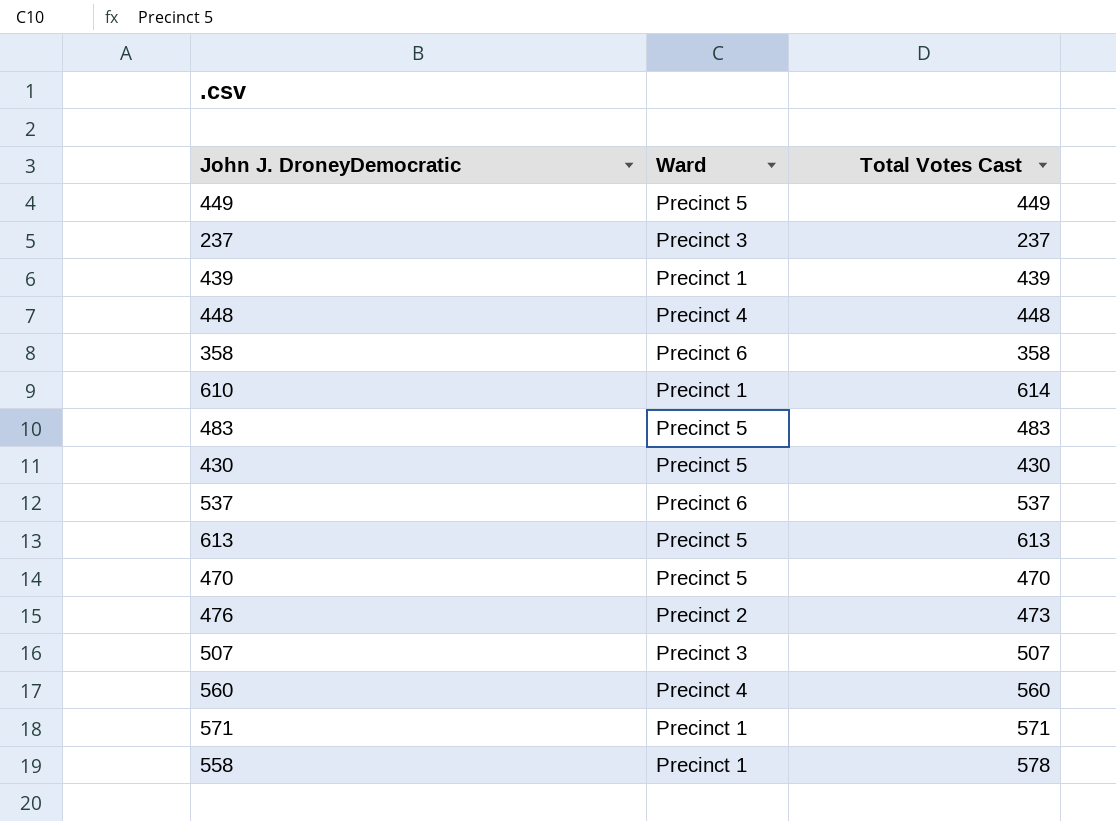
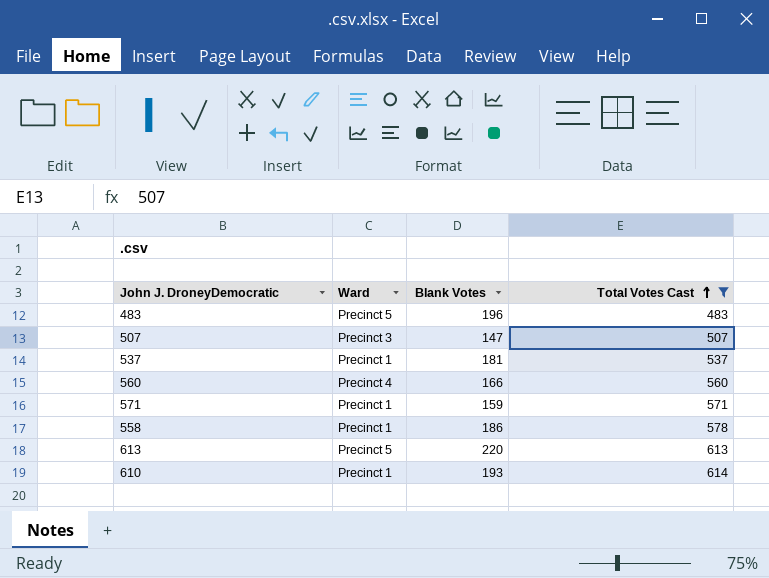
filter: none -> Total Votes Cast >= 483
row order: none -> Total Votes Cast ascending
column Blank Votes | position: none -> 3
537 | Ward: Precinct 6 -> Precinct 1

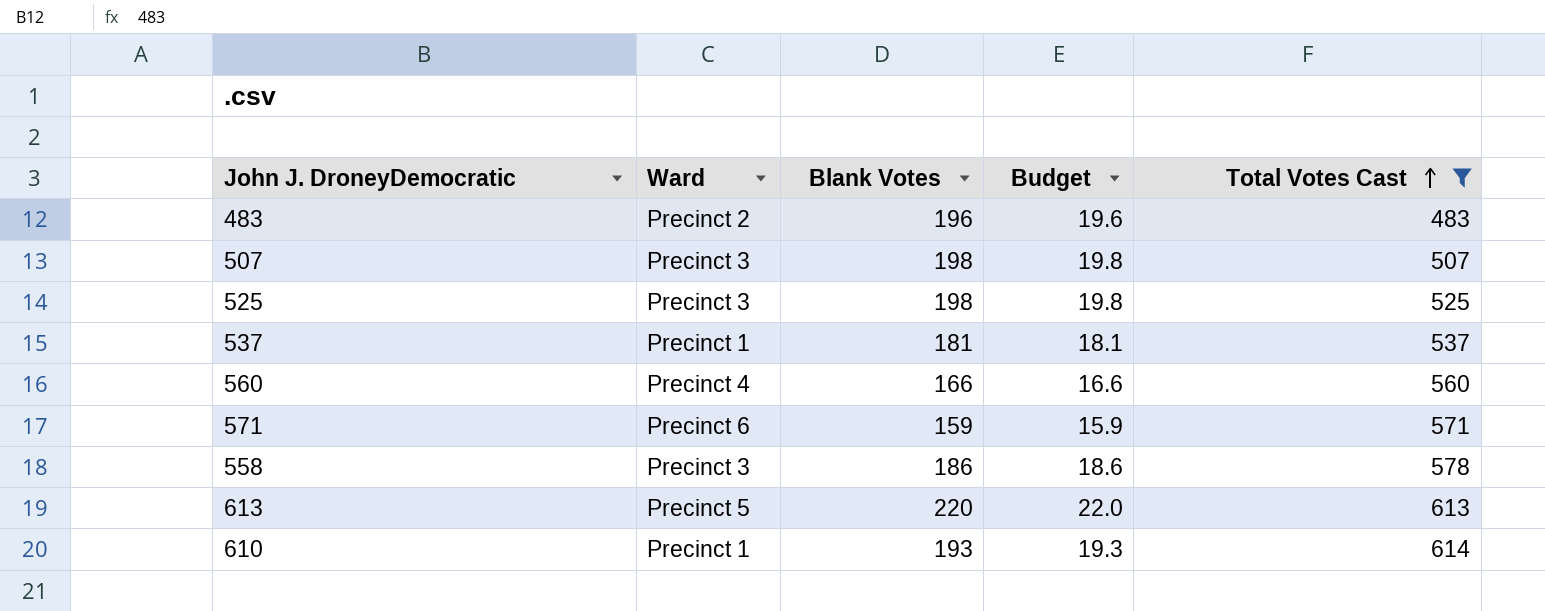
column Budget | formula: none -> [Blank Votes] * 0.1
483 | Ward: Precinct 5 -> Precinct 2
507 | Blank Votes: 147 -> 198
row 525: none -> Precinct 3 | 198 | 19.8 | 525
571 | Ward: Precinct 1 -> Precinct 6
558 | Ward: Precinct 1 -> Precinct 3

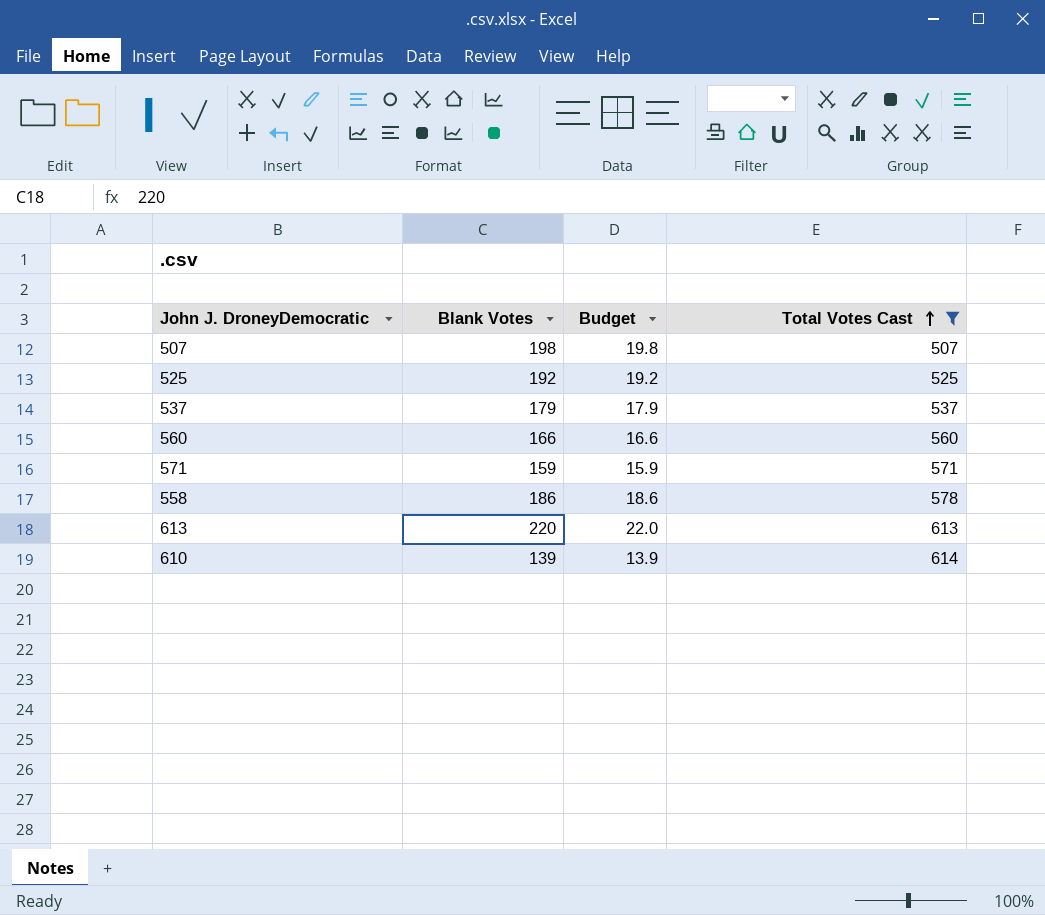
column Ward | position: 2 -> none
row 483: Precinct 2 | 196 | 19.6 | 483 -> none
525 | Blank Votes: 198 -> 192
525 | Budget: 19.8 -> 19.2
537 | Blank Votes: 181 -> 179
537 | Budget: 18.1 -> 17.9
610 | Blank Votes: 193 -> 139
610 | Budget: 19.3 -> 13.9

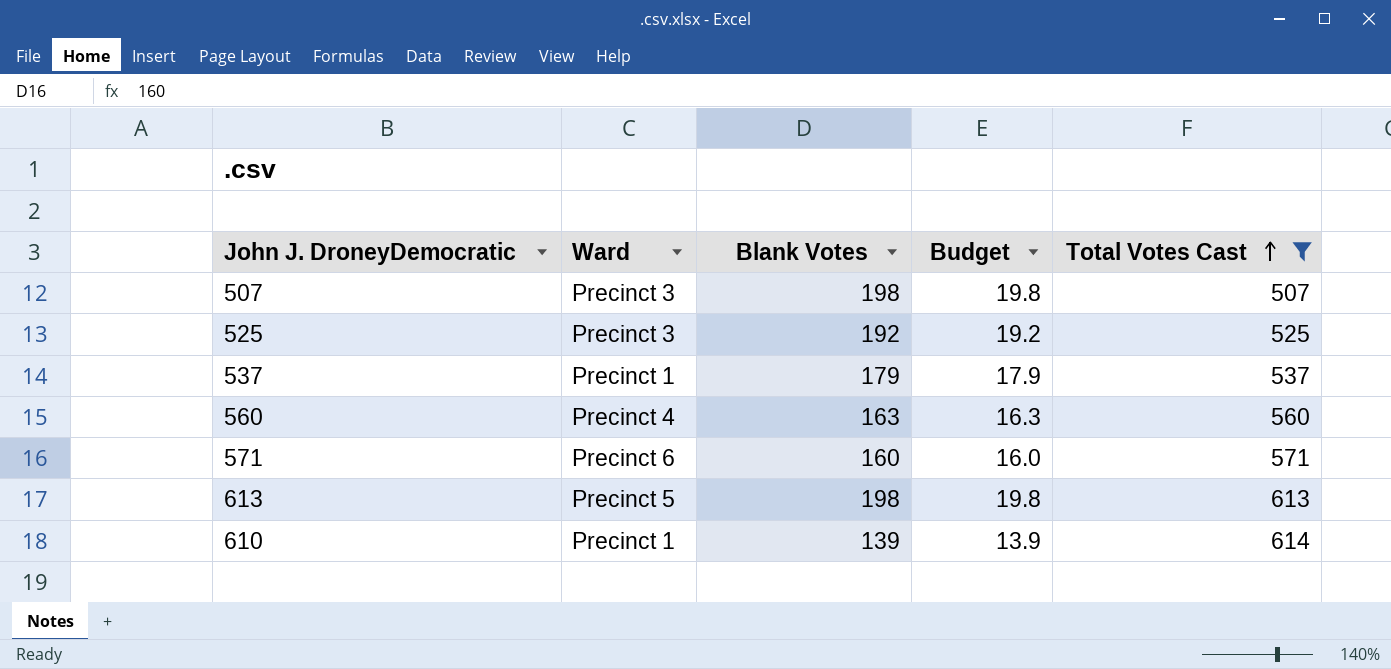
column Ward | position: none -> 2
row 558: 186 | 18.6 | 578 -> none
560 | Blank Votes: 166 -> 163
560 | Budget: 16.6 -> 16.3
571 | Blank Votes: 159 -> 160
571 | Budget: 15.9 -> 16.0
613 | Blank Votes: 220 -> 198
613 | Budget: 22.0 -> 19.8

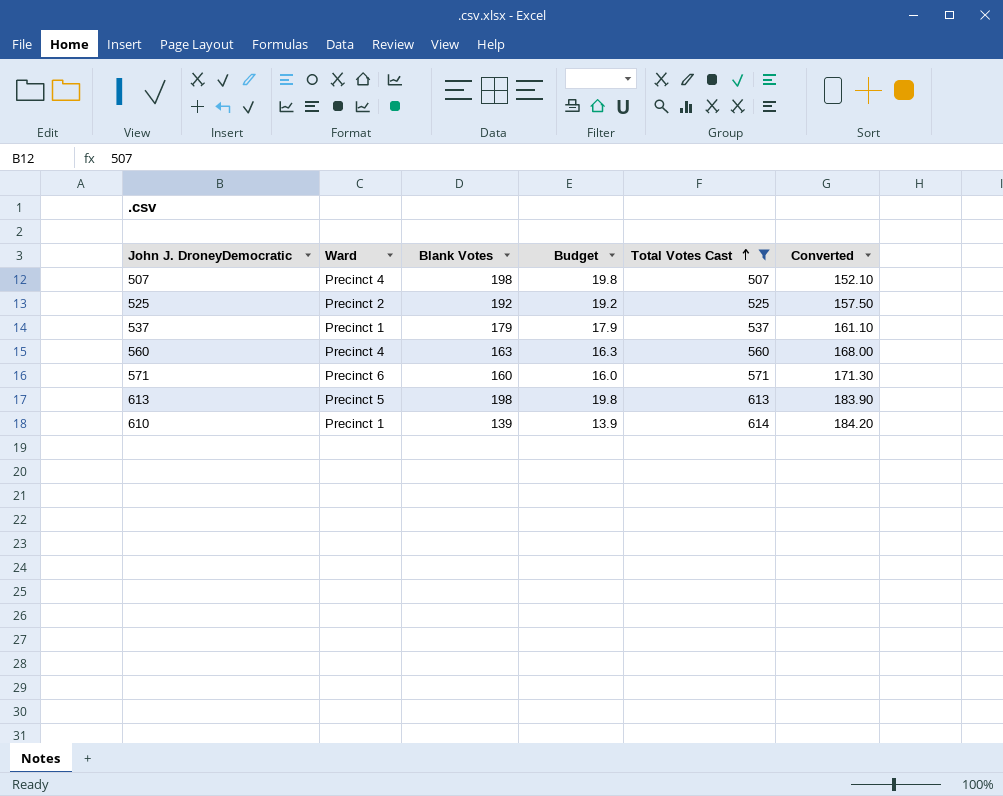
column Converted | formula: none -> [Total Votes Cast] * 0.3
507 | Ward: Precinct 3 -> Precinct 4
525 | Ward: Precinct 3 -> Precinct 2

